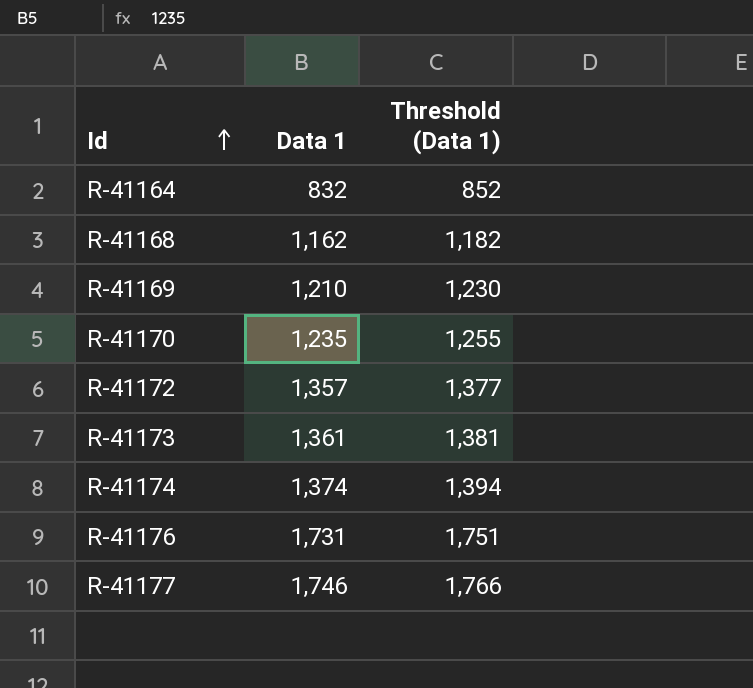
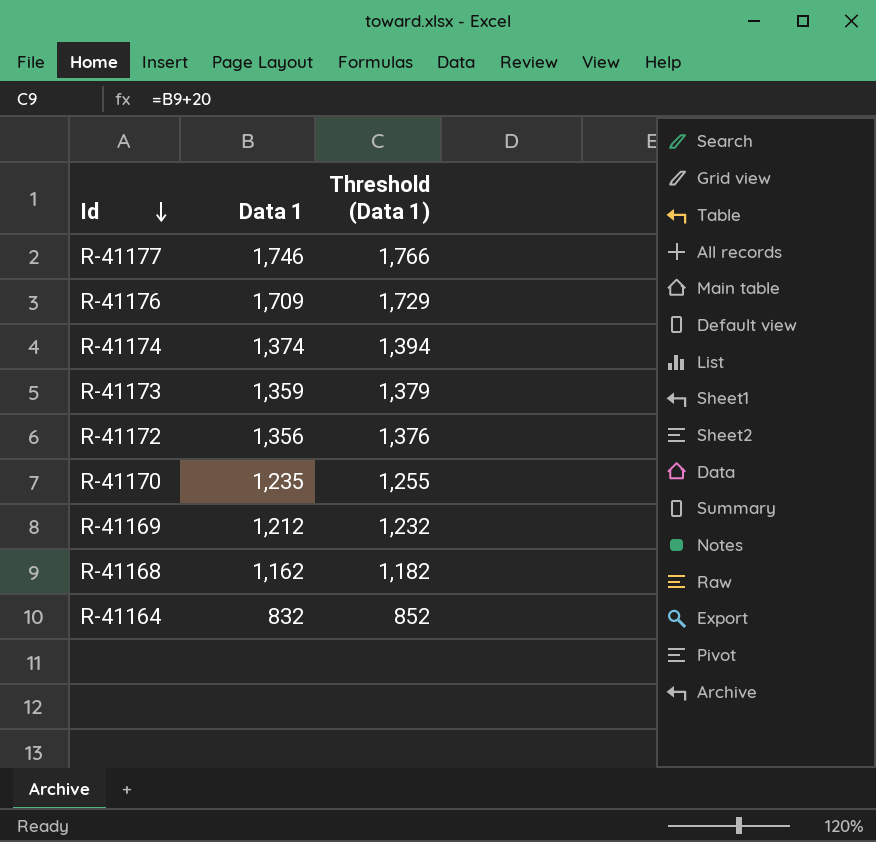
row order: Id ascending -> Id descending
R-41176 | Data 1: 1,731 -> 1,709
R-41176 | Threshold (Data 1): 1,751 -> 1,729
R-41173 | Data 1: 1,361 -> 1,359
R-41173 | Threshold (Data 1): 1,381 -> 1,379
R-41172 | Data 1: 1,357 -> 1,356
R-41172 | Threshold (Data 1): 1,377 -> 1,376
R-41169 | Data 1: 1,210 -> 1,212
R-41169 | Threshold (Data 1): 1,230 -> 1,232

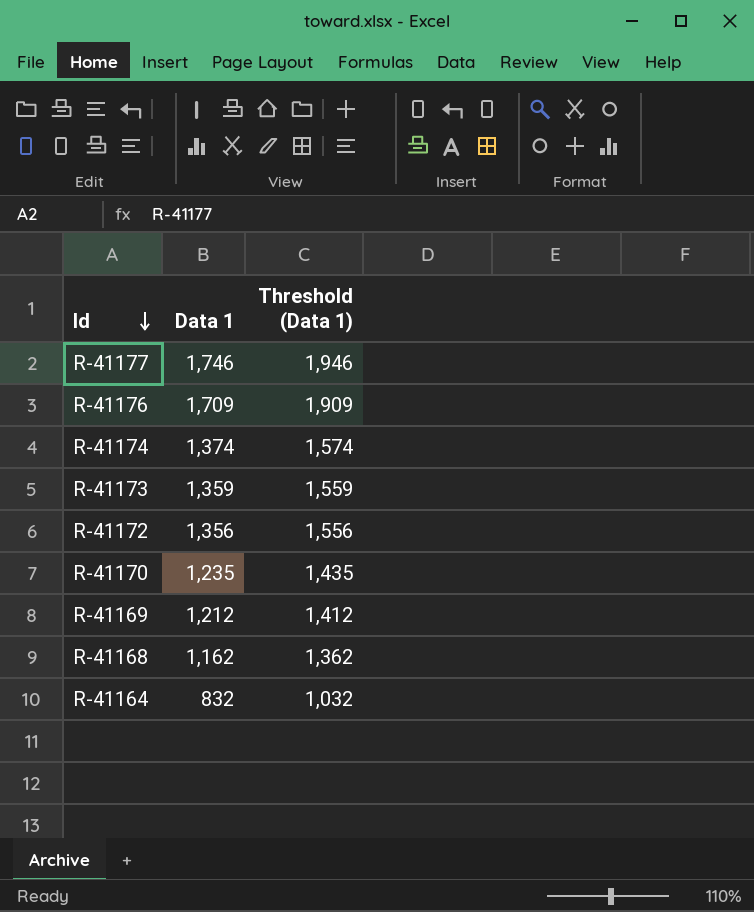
column Threshold (Data 1) | formula: [Data 1] + 20 -> [Data 1] + 200

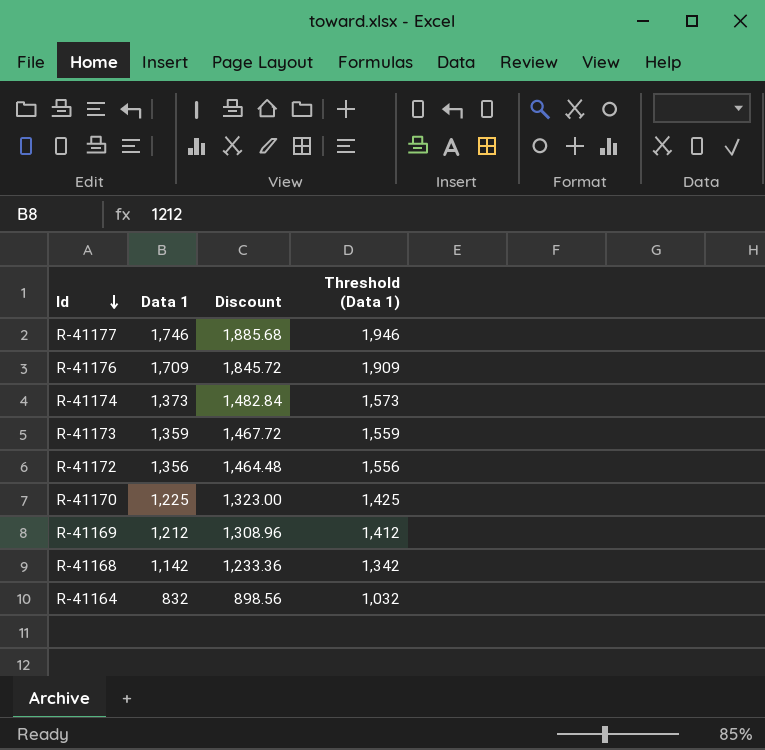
column Discount | formula: none -> [Data 1] * 1.08
R-41174 | Data 1: 1,374 -> 1,373
R-41174 | Threshold (Data 1): 1,574 -> 1,573
R-41170 | Data 1: 1,235 -> 1,225
R-41170 | Threshold (Data 1): 1,435 -> 1,425
R-41168 | Data 1: 1,162 -> 1,142
R-41168 | Threshold (Data 1): 1,362 -> 1,342

